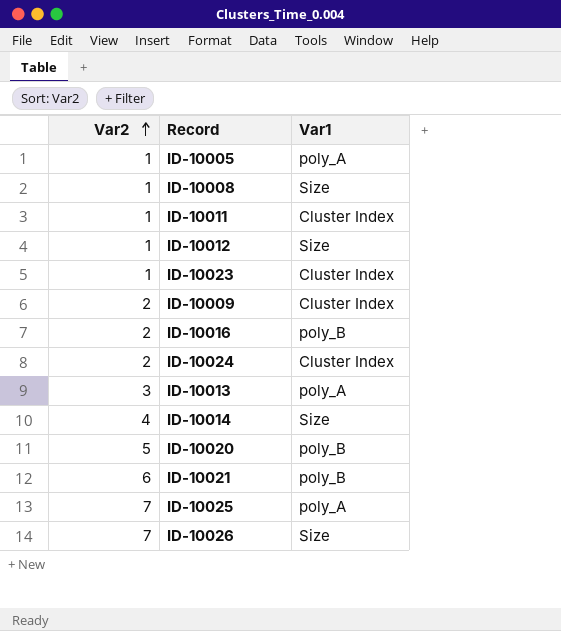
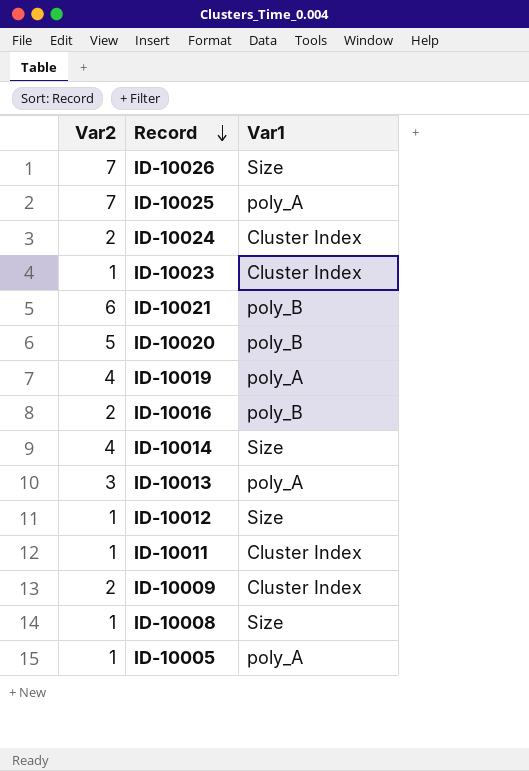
row order: Var2 ascending -> Record descending
row ID-10019: none -> 4 | poly_A

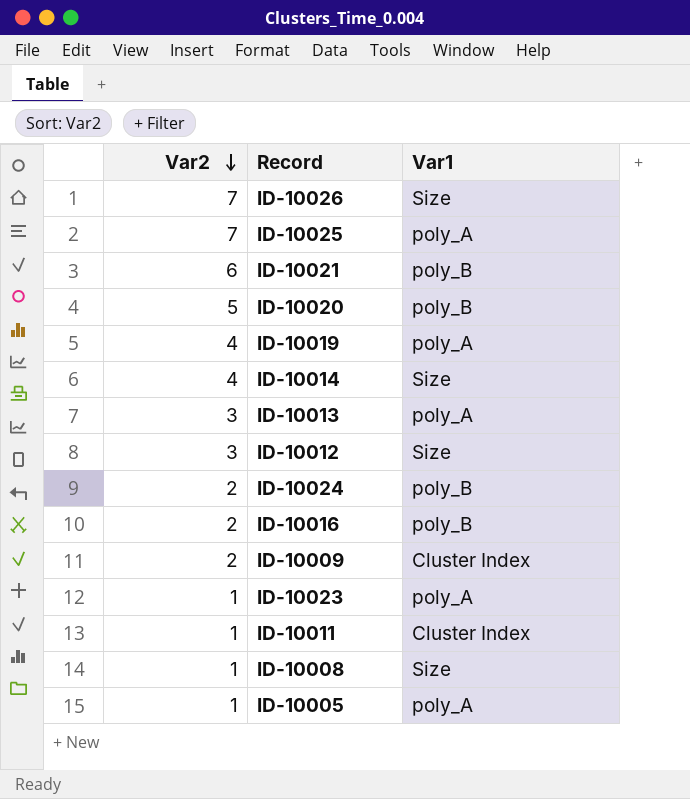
row order: Record descending -> Var2 descending
ID-10012 | Var2: 1 -> 3
ID-10024 | Var1: Cluster Index -> poly_B
ID-10023 | Var1: Cluster Index -> poly_A

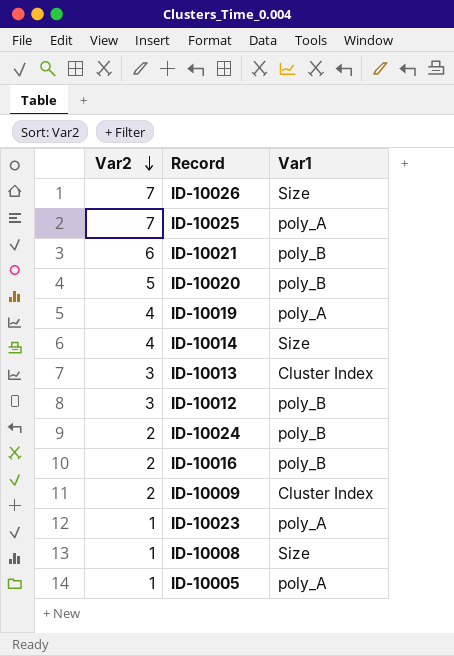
row ID-10011: 1 | Cluster Index -> none
ID-10013 | Var1: poly_A -> Cluster Index
ID-10012 | Var1: Size -> poly_B

